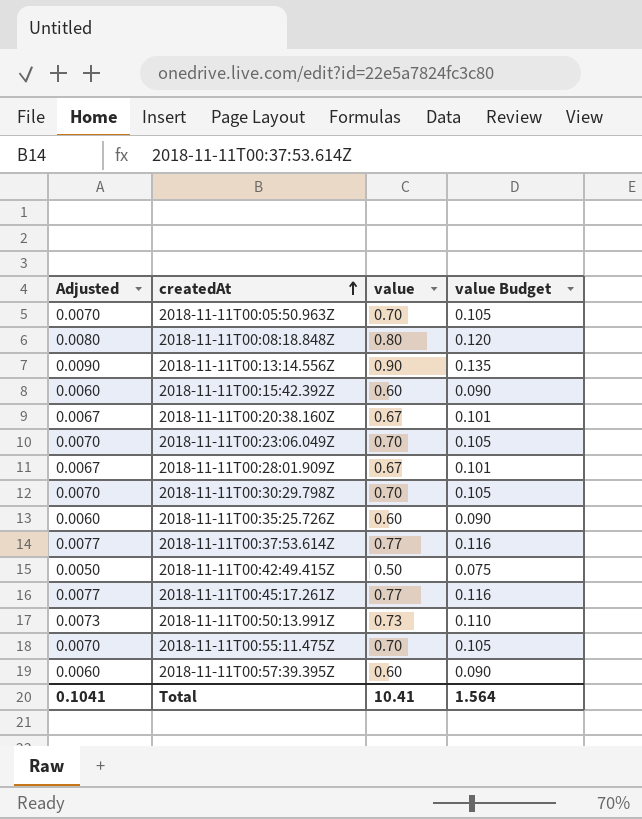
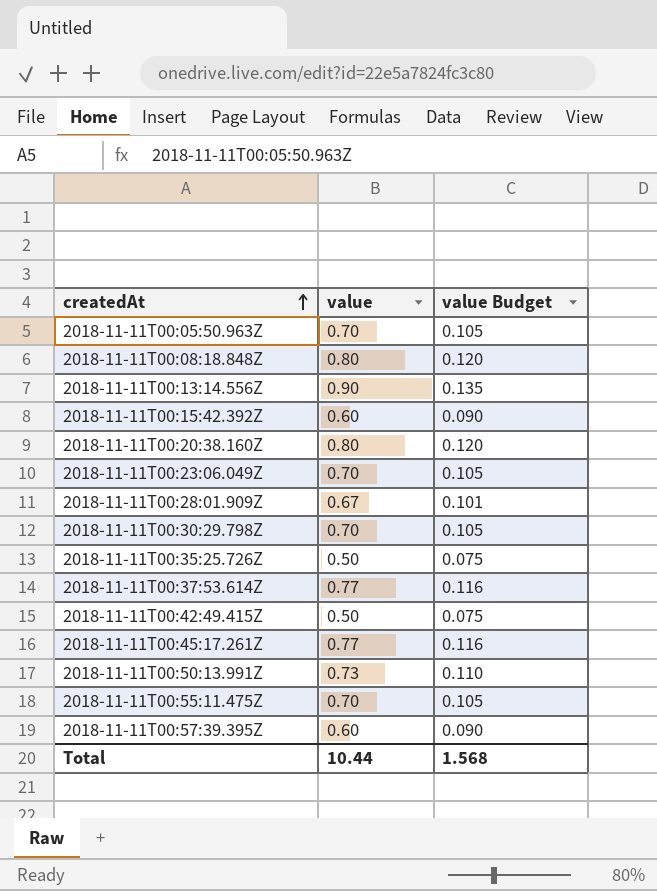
column Adjusted | formula: [value] * 0.01 -> none
2018-11-11T00:20:38.160Z | value: 0.67 -> 0.80
2018-11-11T00:20:38.160Z | value Budget: 0.101 -> 0.120
2018-11-11T00:35:25.726Z | value: 0.60 -> 0.50
2018-11-11T00:35:25.726Z | value Budget: 0.090 -> 0.075
Total | value: 10.41 -> 10.44
Total | value Budget: 1.564 -> 1.568

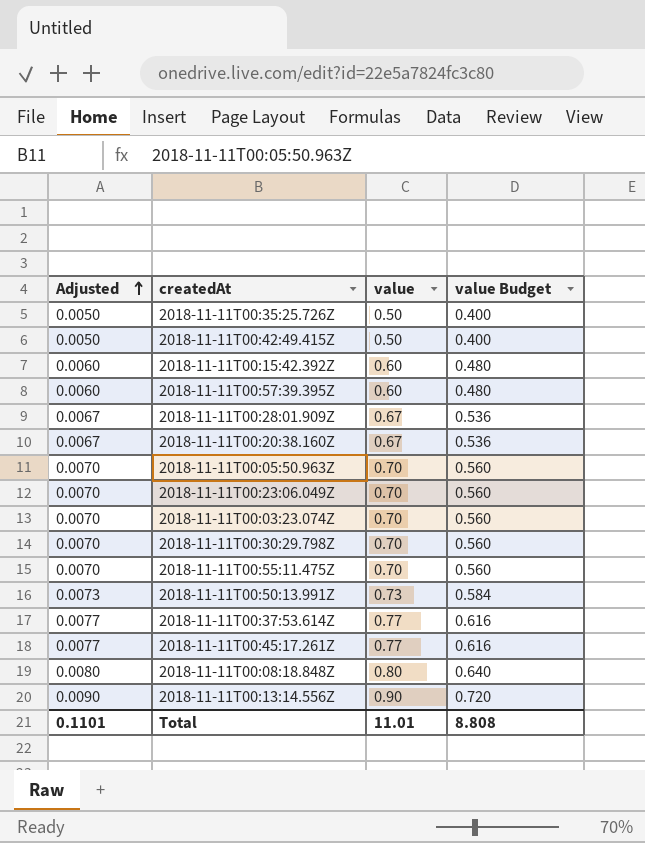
row order: createdAt ascending -> Adjusted ascending
column Adjusted | formula: none -> [value] * 0.01
column value Budget | formula: [value] * 0.15 -> [value] * 0.8
2018-11-11T00:20:38.160Z | value: 0.80 -> 0.67
row 2018-11-11T00:03:23.074Z: none -> 0.0070 | 0.70 | 0.560
Total | value: 10.44 -> 11.01
Total | value Budget: 1.568 -> 8.808

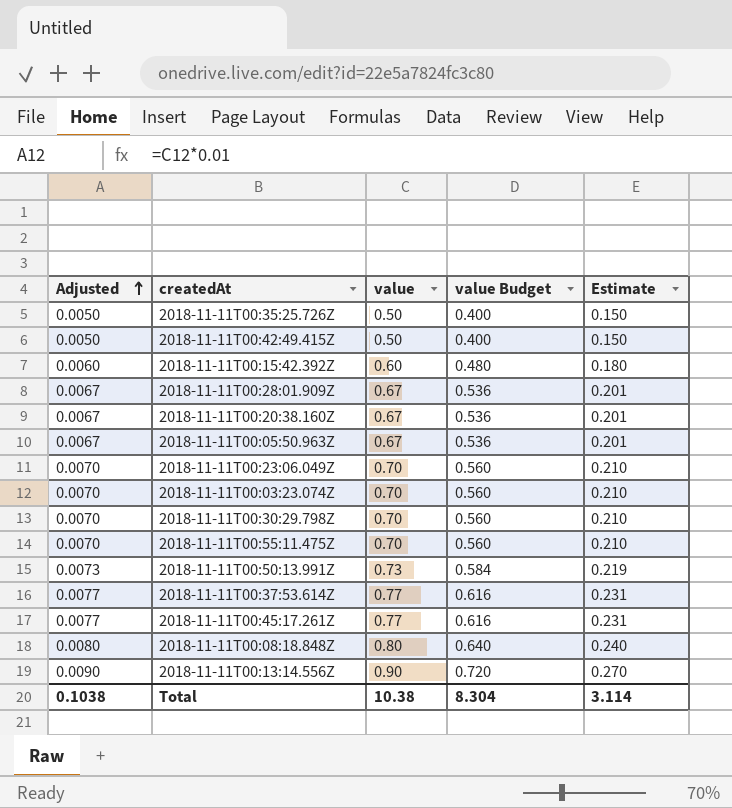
column Estimate | formula: none -> [value] * 0.3
row 2018-11-11T00:57:39.395Z: 0.0060 | 0.60 | 0.480 -> none
2018-11-11T00:05:50.963Z | Adjusted: 0.0070 -> 0.0067
2018-11-11T00:05:50.963Z | value: 0.70 -> 0.67
2018-11-11T00:05:50.963Z | value Budget: 0.560 -> 0.536
Total | Adjusted: 0.1101 -> 0.1038
Total | value: 11.01 -> 10.38
Total | value Budget: 8.808 -> 8.304

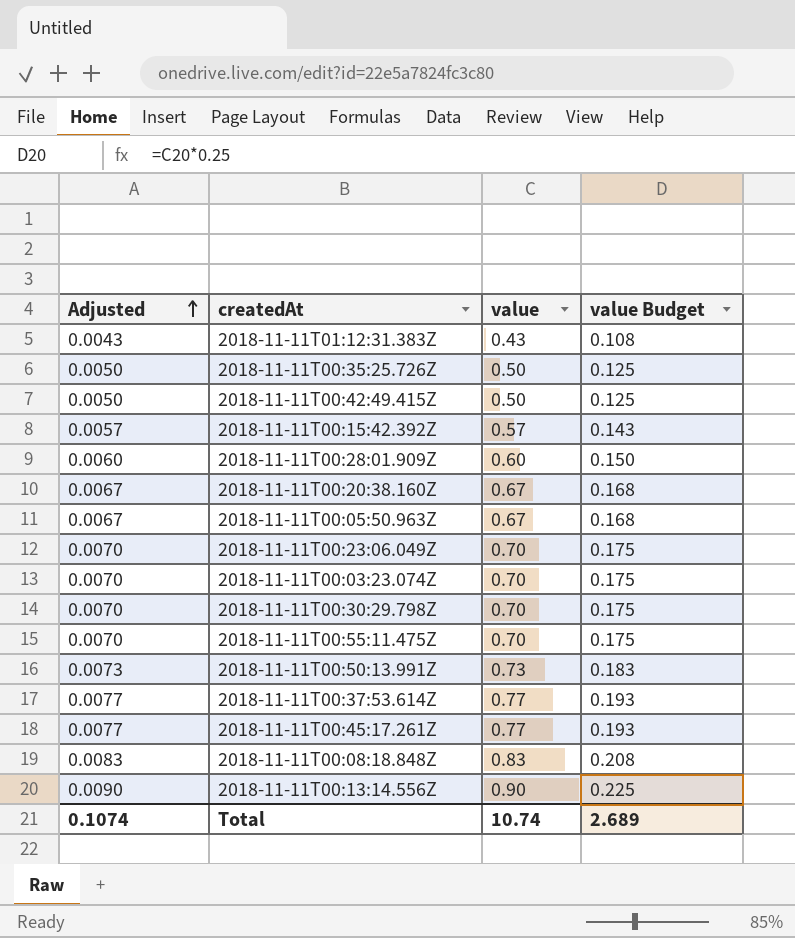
column Estimate | formula: [value] * 0.3 -> none
column value Budget | formula: [value] * 0.8 -> [value] * 0.25
row 2018-11-11T01:12:31.383Z: none -> 0.0043 | 0.43 | 0.108
2018-11-11T00:15:42.392Z | Adjusted: 0.0060 -> 0.0057
2018-11-11T00:15:42.392Z | value: 0.60 -> 0.57
2018-11-11T00:28:01.909Z | Adjusted: 0.0067 -> 0.0060
2018-11-11T00:28:01.909Z | value: 0.67 -> 0.60
2018-11-11T00:08:18.848Z | Adjusted: 0.0080 -> 0.0083
2018-11-11T00:08:18.848Z | value: 0.80 -> 0.83
Total | Adjusted: 0.1038 -> 0.1074
Total | value: 10.38 -> 10.74
Total | value Budget: 8.304 -> 2.689

